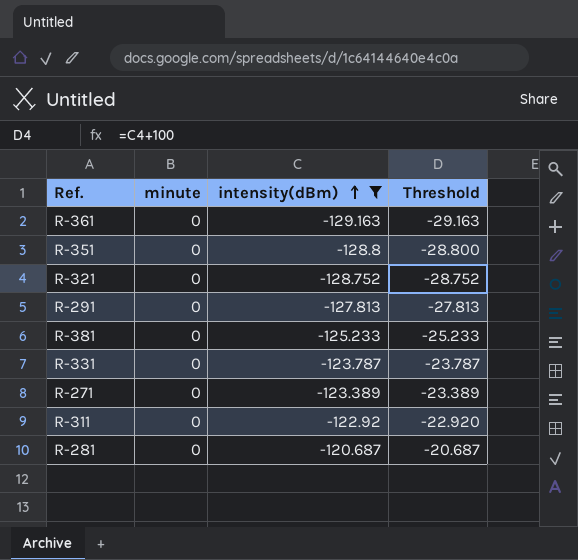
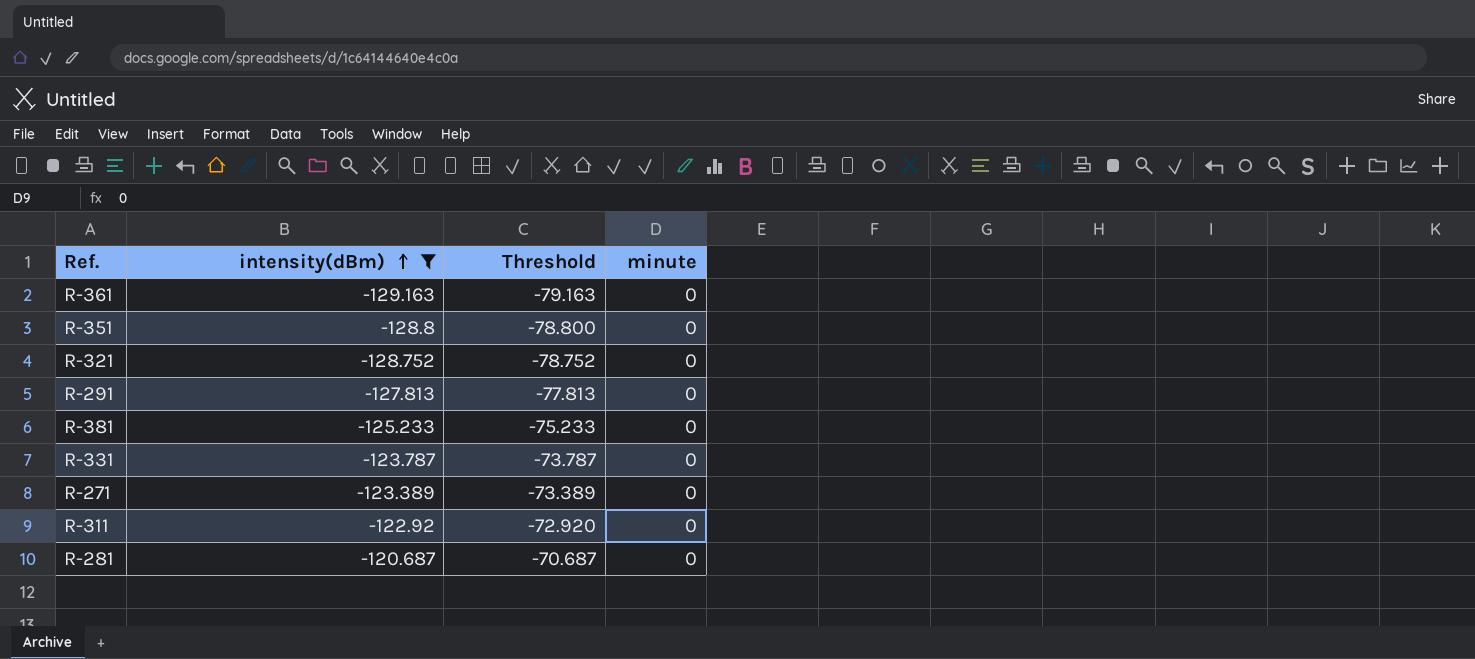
column Threshold | formula: [intensity(dBm)] + 100 -> [intensity(dBm)] + 50
column minute | position: 2 -> 4

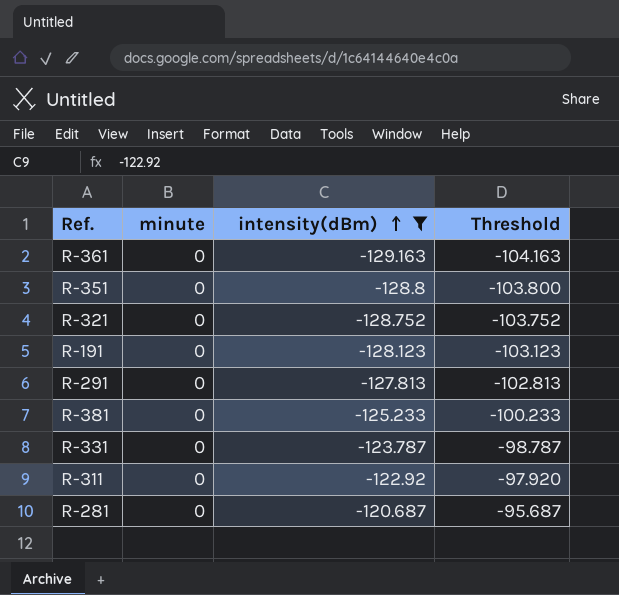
column minute | position: 4 -> 2
column Threshold | formula: [intensity(dBm)] + 50 -> [intensity(dBm)] + 25
row R-271: -123.389 | -73.389 | 0 -> none
row R-191: none -> 0 | -128.123 | -103.123

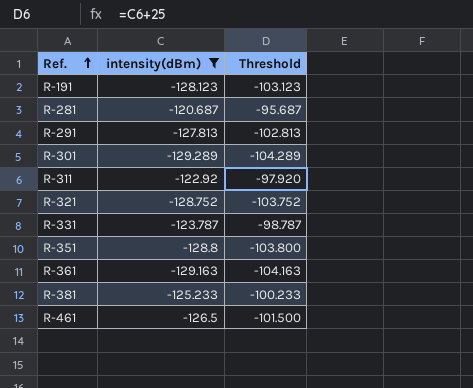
row order: intensity(dBm) ascending -> Ref. ascending
column minute | position: 2 -> none
row R-301: none -> -129.289 | -104.289
row R-461: none -> -126.5 | -101.500

